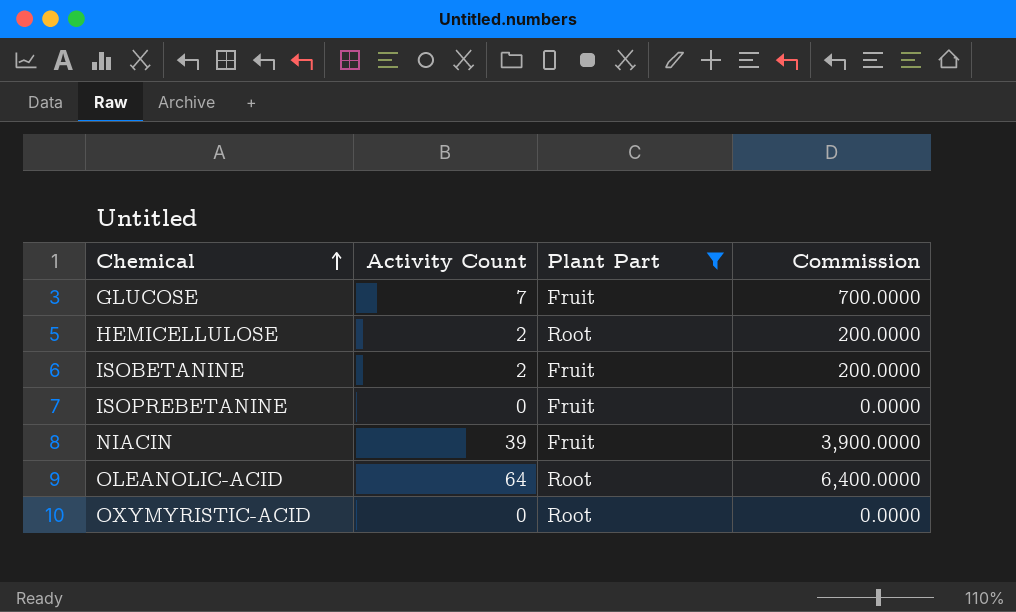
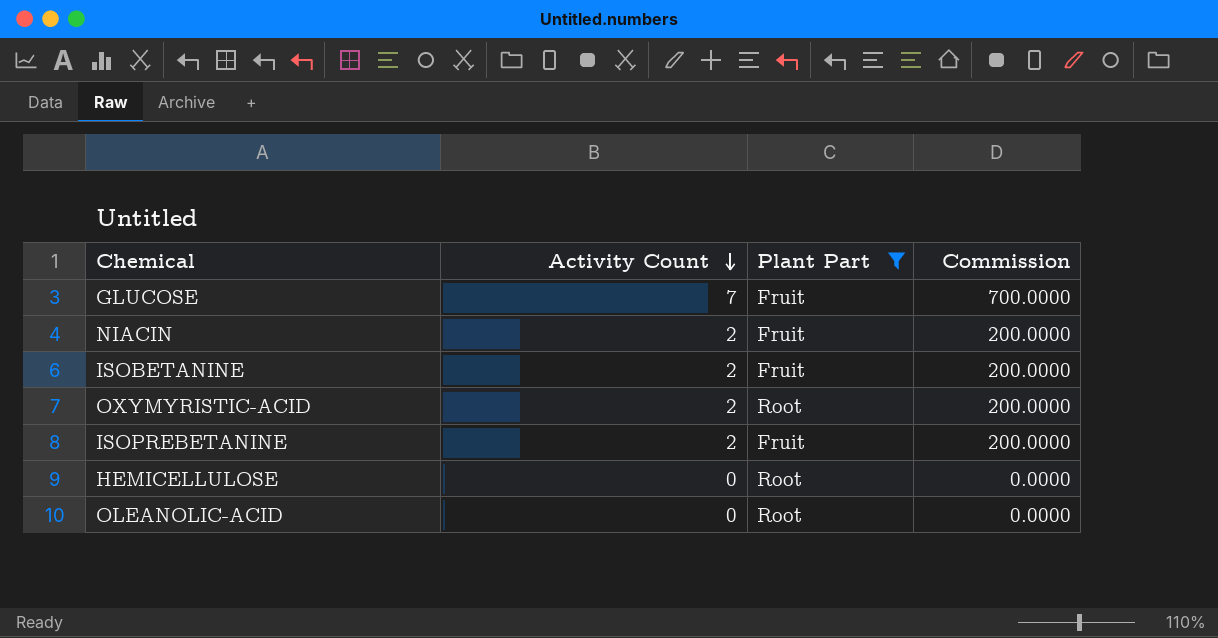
row order: Chemical ascending -> Activity Count descending
NIACIN | Activity Count: 39 -> 2
NIACIN | Commission: 3,900.0000 -> 200.0000
OXYMYRISTIC-ACID | Activity Count: 0 -> 2
OXYMYRISTIC-ACID | Commission: 0.0000 -> 200.0000
ISOPREBETANINE | Activity Count: 0 -> 2
ISOPREBETANINE | Commission: 0.0000 -> 200.0000
HEMICELLULOSE | Activity Count: 2 -> 0
HEMICELLULOSE | Commission: 200.0000 -> 0.0000
OLEANOLIC-ACID | Activity Count: 64 -> 0
OLEANOLIC-ACID | Commission: 6,400.0000 -> 0.0000

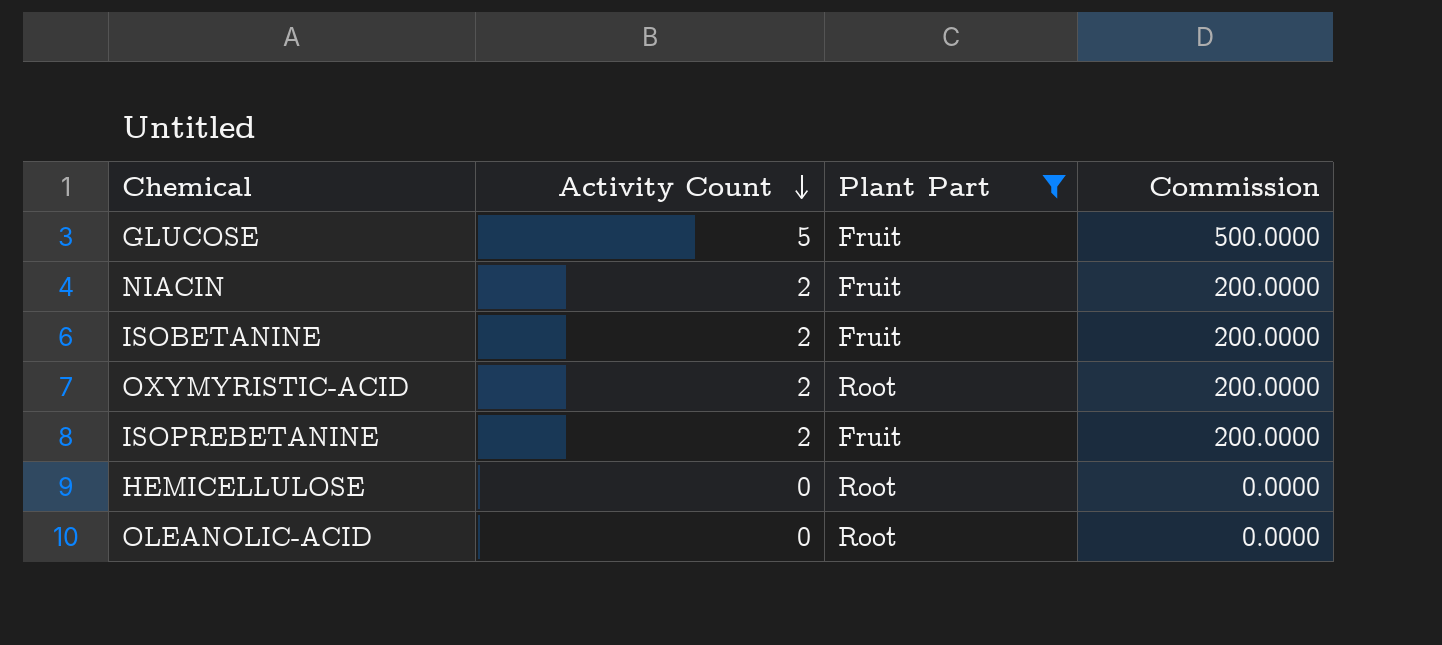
GLUCOSE | Activity Count: 7 -> 5
GLUCOSE | Commission: 700.0000 -> 500.0000

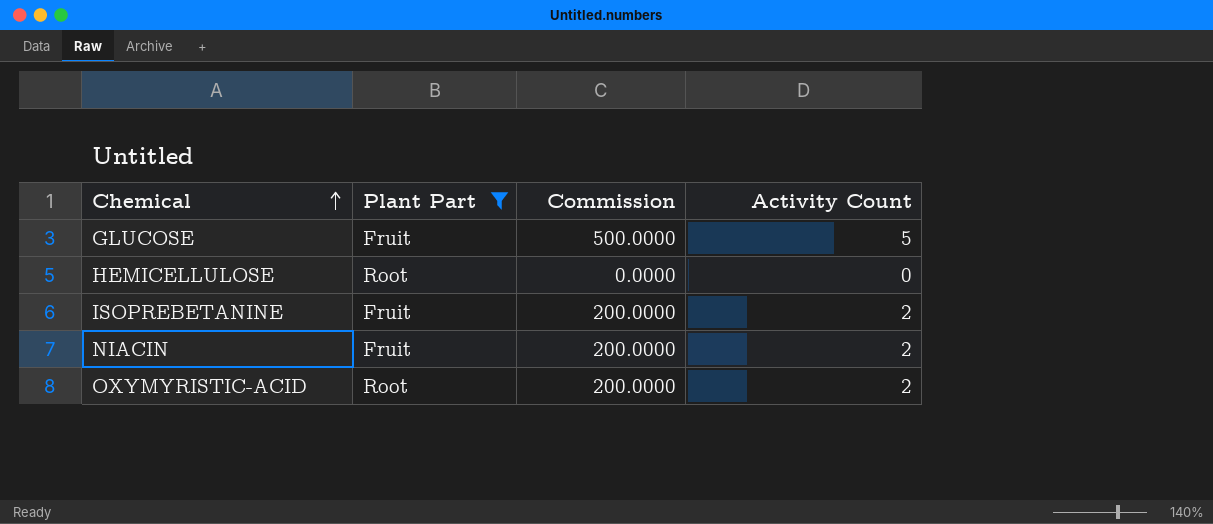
row order: Activity Count descending -> Chemical ascending
column Activity Count | position: 2 -> 4
row ISOBETANINE: 2 | Fruit | 200.0000 -> none
row OLEANOLIC-ACID: 0 | Root | 0.0000 -> none

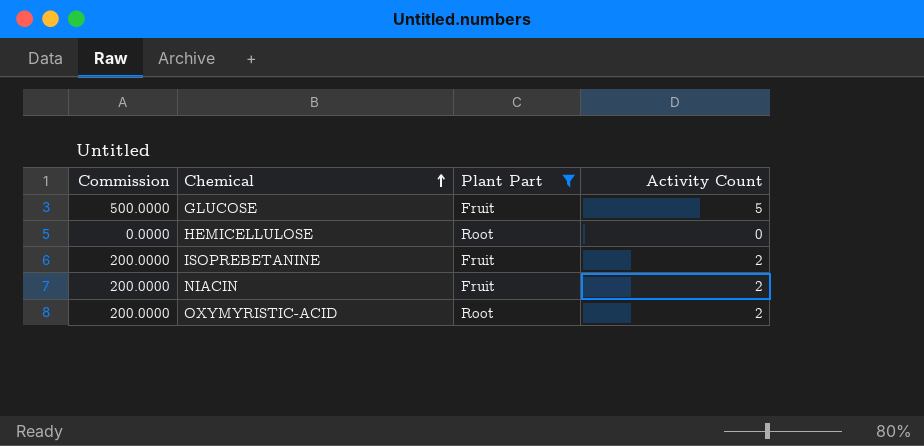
column Commission | position: 3 -> 1

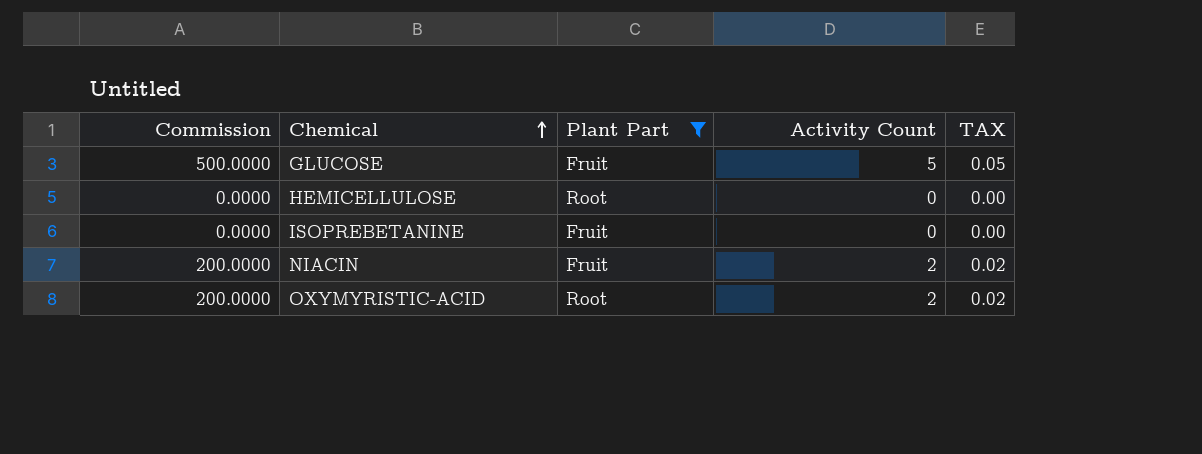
column TAX | formula: none -> [Activity Count] * 0.01
ISOPREBETANINE | Commission: 200.0000 -> 0.0000
ISOPREBETANINE | Activity Count: 2 -> 0

